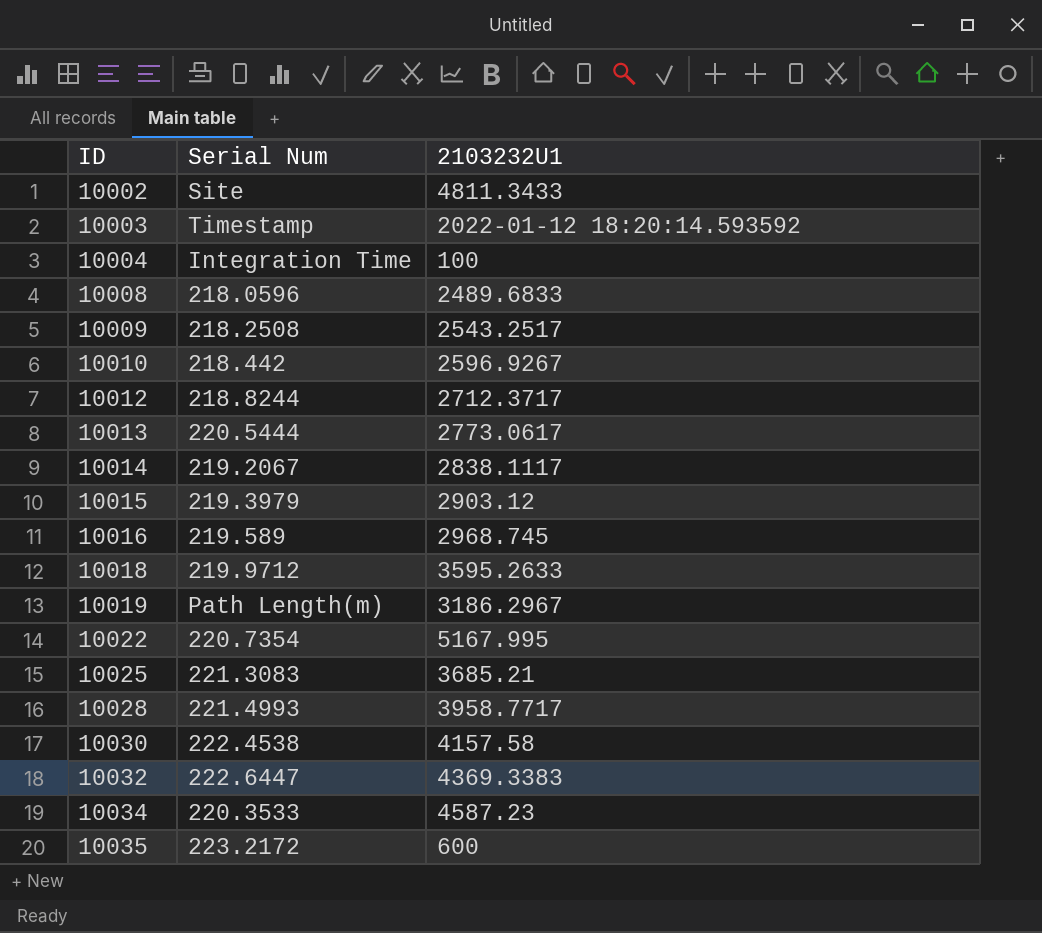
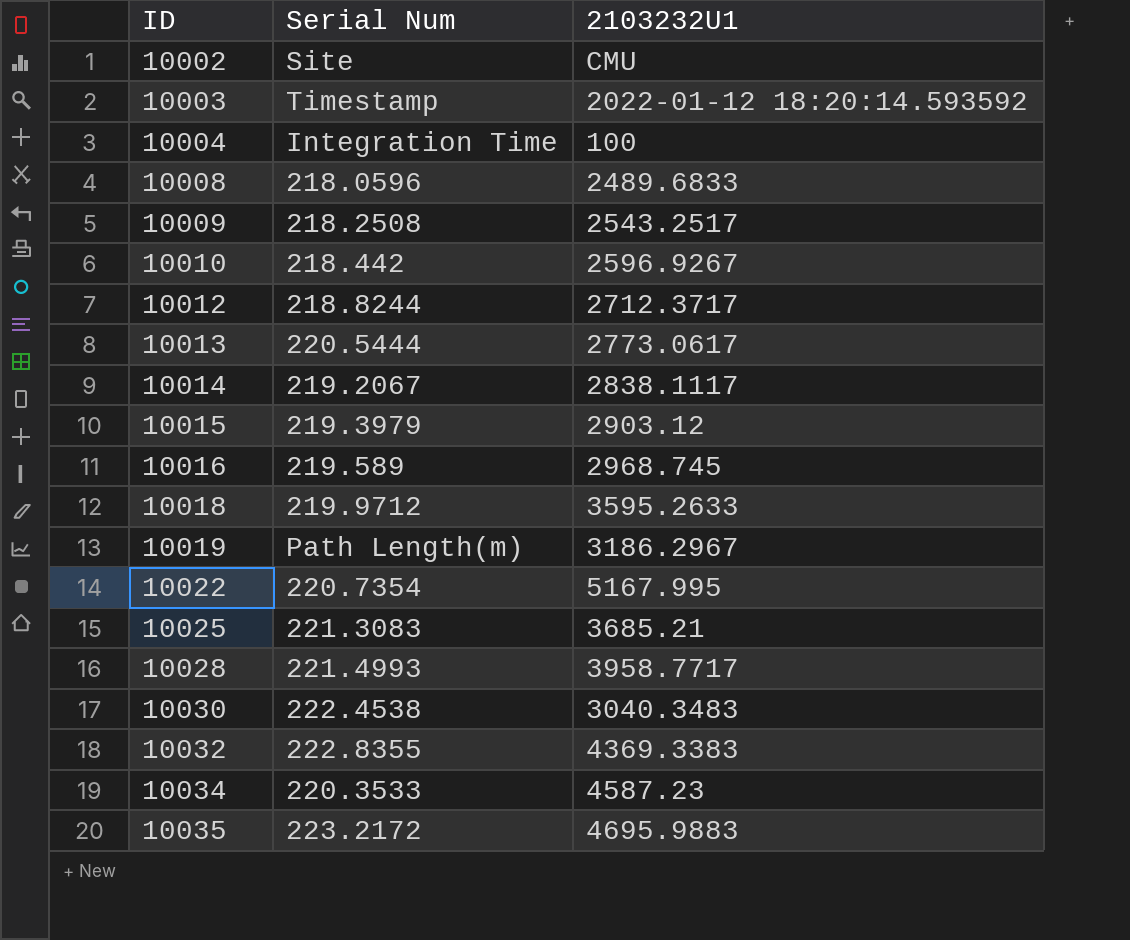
10002 | 2103232U1: 4811.3433 -> CMU
10030 | 2103232U1: 4157.58 -> 3040.3483
10032 | Serial Num: 222.6447 -> 222.8355
10035 | 2103232U1: 600 -> 4695.9883

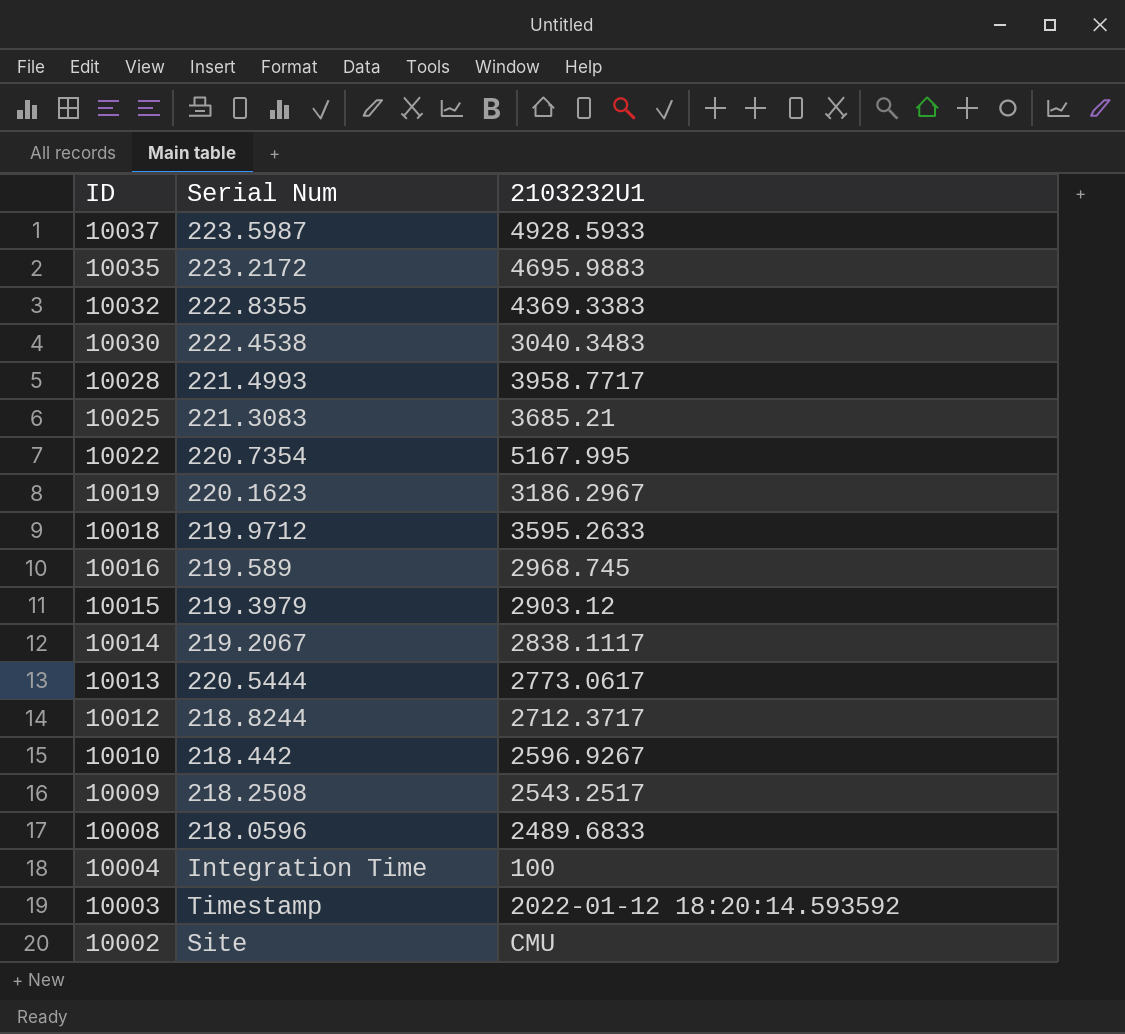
row order: ID ascending -> ID descending
row 10034: 220.3533 | 4587.23 -> none
row 10037: none -> 223.5987 | 4928.5933
10019 | Serial Num: Path Length(m) -> 220.1623

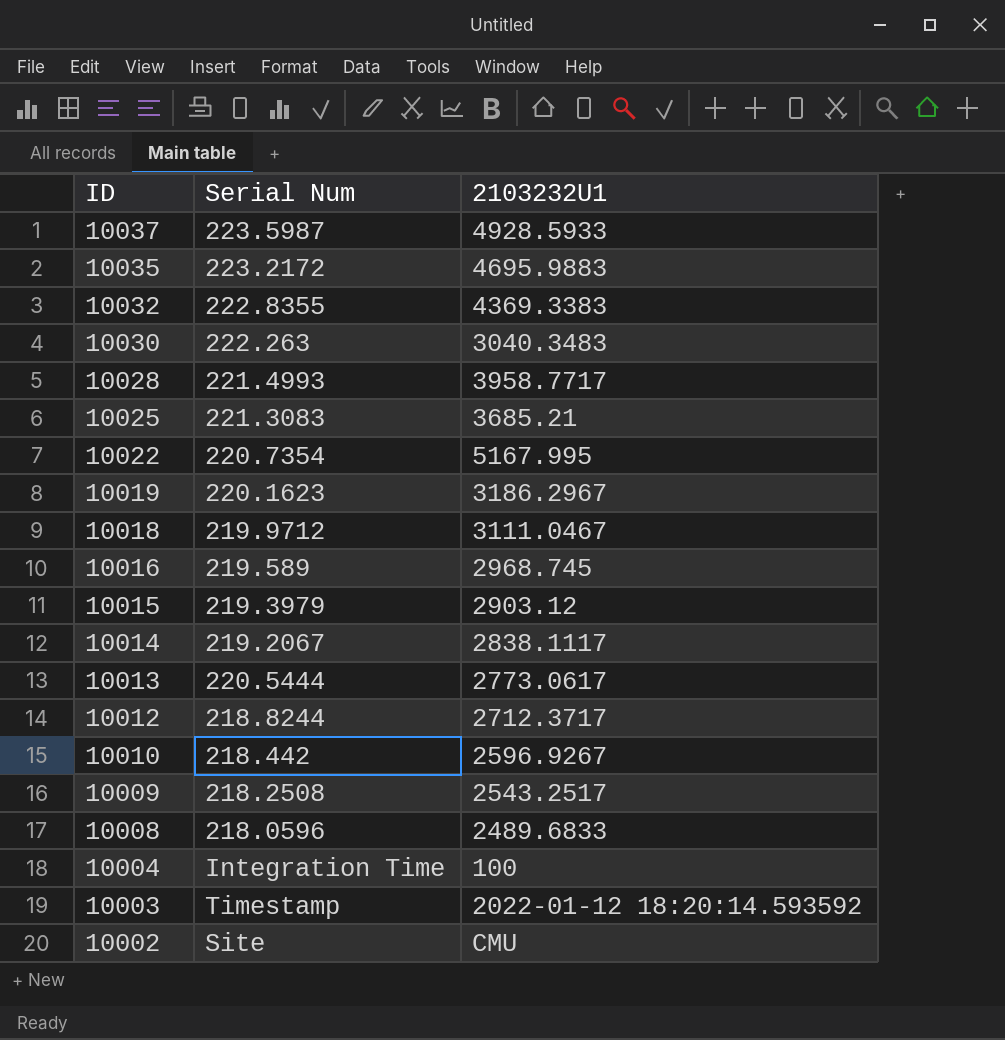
10030 | Serial Num: 222.4538 -> 222.263
10018 | 2103232U1: 3595.2633 -> 3111.0467

